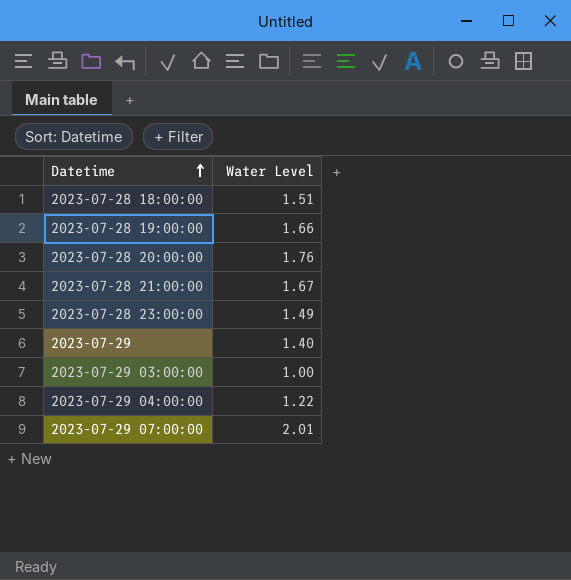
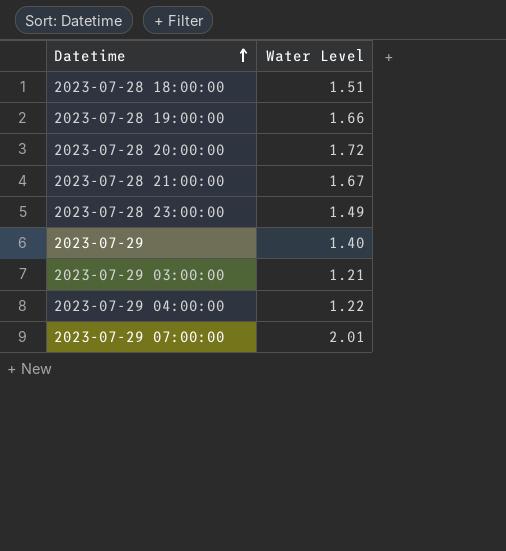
2023-07-28 20:00:00 | Water Level: 1.76 -> 1.72
2023-07-29 03:00:00 | Water Level: 1.00 -> 1.21

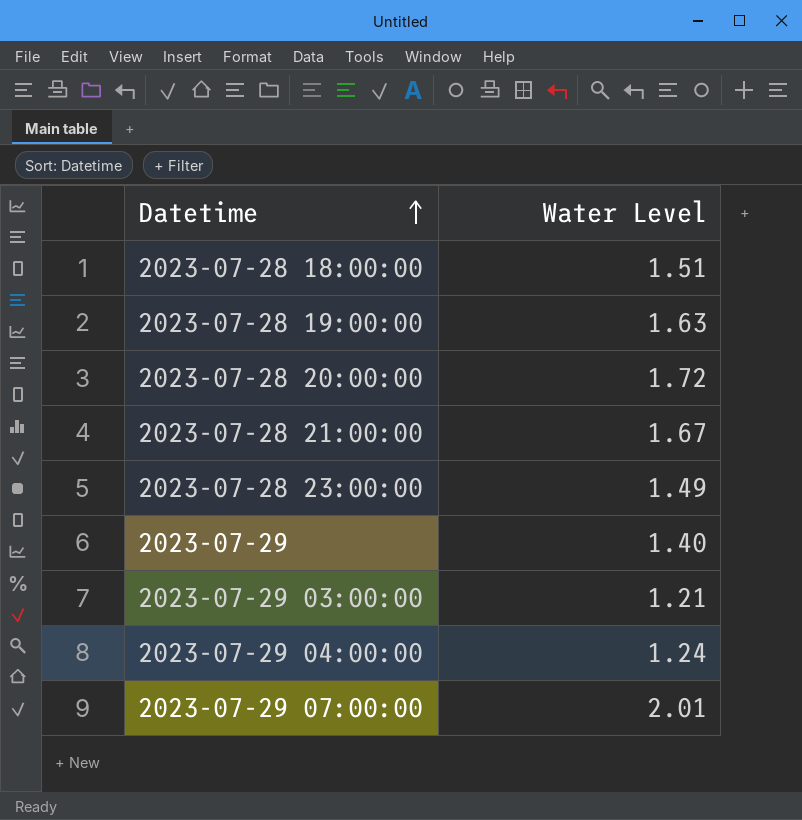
2023-07-28 19:00:00 | Water Level: 1.66 -> 1.63
2023-07-29 04:00:00 | Water Level: 1.22 -> 1.24

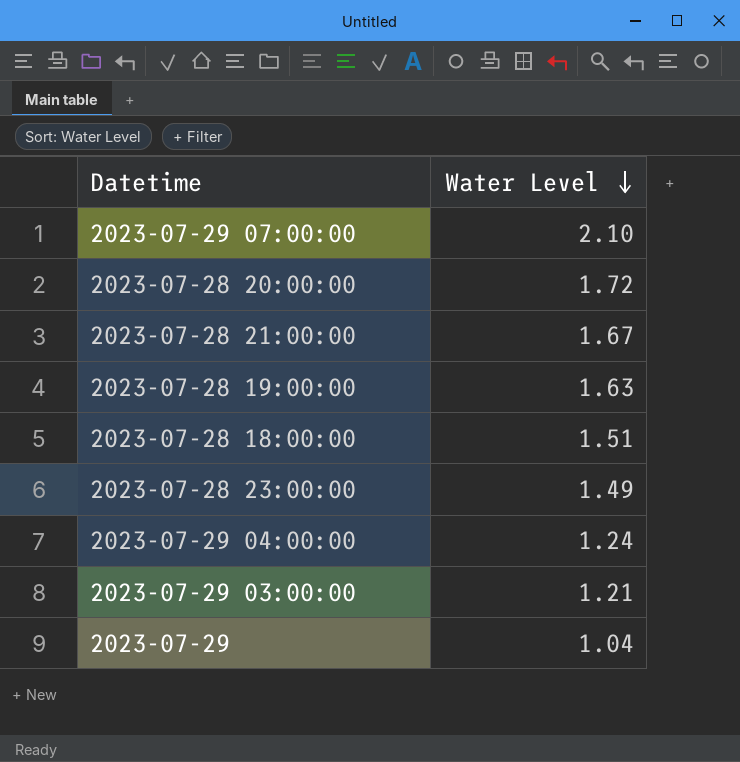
row order: Datetime ascending -> Water Level descending
2023-07-29 07:00:00 | Water Level: 2.01 -> 2.10
2023-07-29 | Water Level: 1.40 -> 1.04

